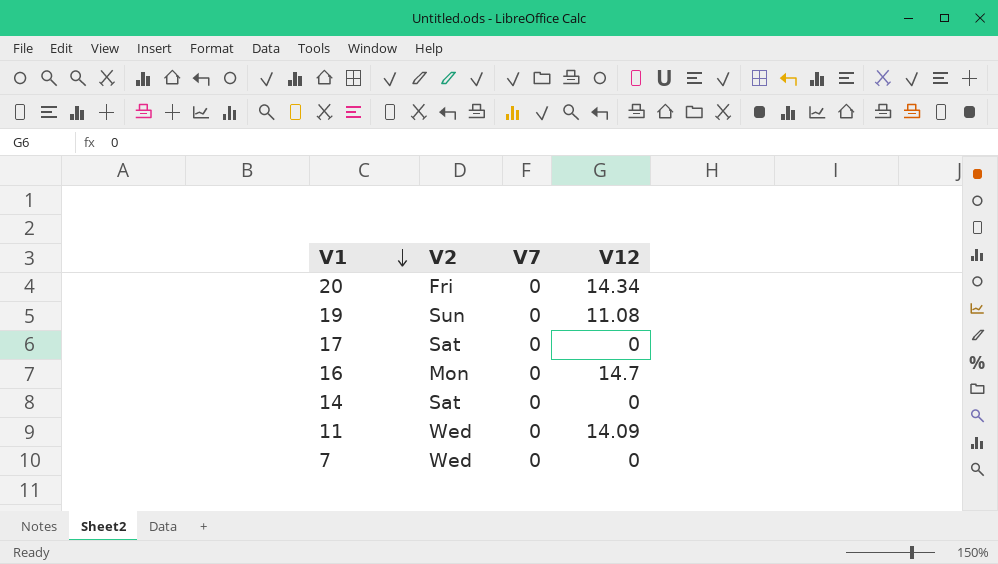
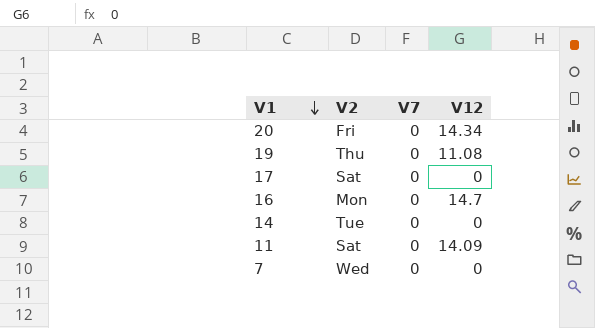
19 | V2: Sun -> Thu
14 | V2: Sat -> Tue
11 | V2: Wed -> Sat

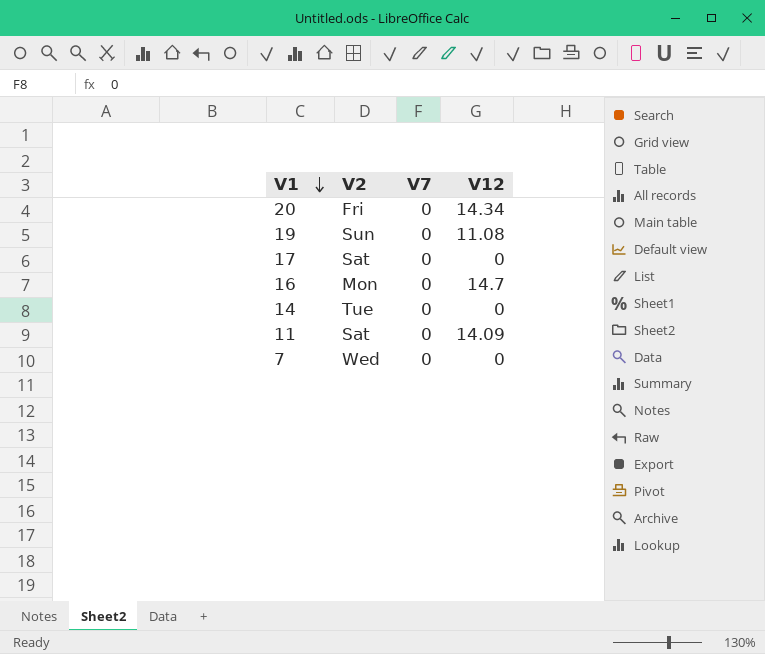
19 | V2: Thu -> Sun

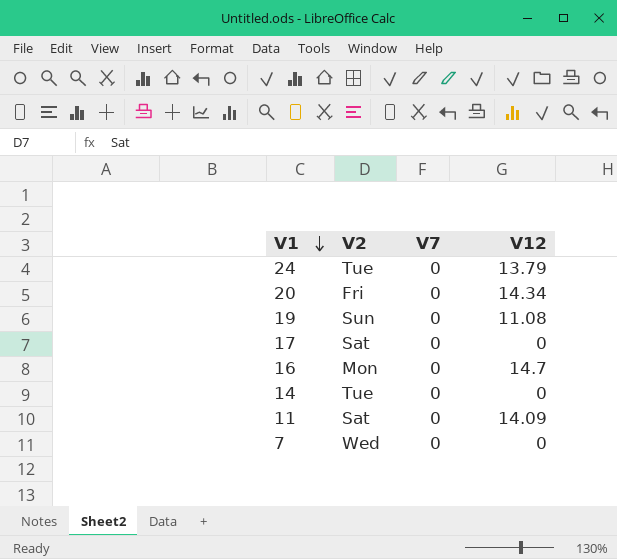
row 24: none -> Tue | 0 | 13.79

